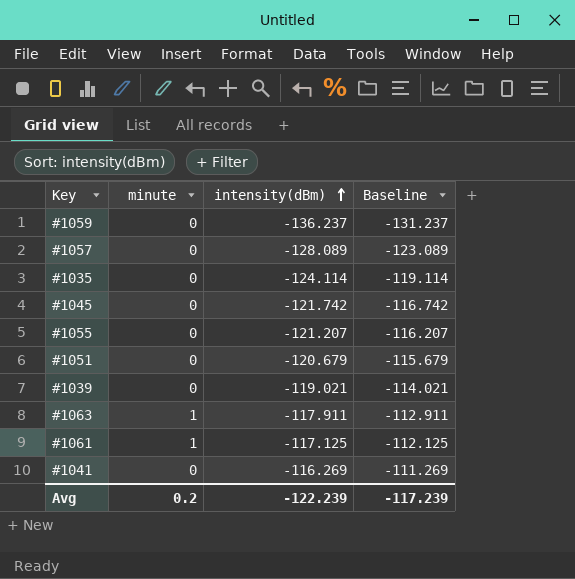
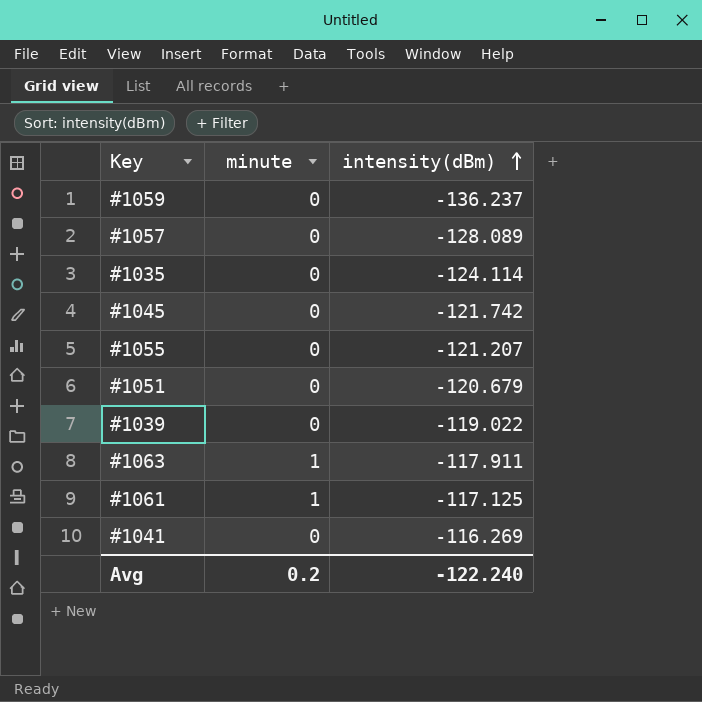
column Baseline | formula: [intensity(dBm)] + 5 -> none
#1039 | intensity(dBm): -119.021 -> -119.022
Avg | intensity(dBm): -122.239 -> -122.240

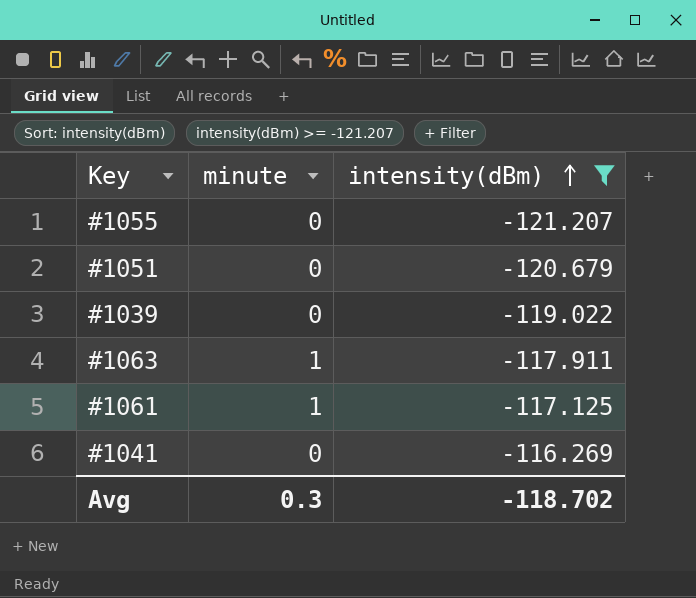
filter: none -> intensity(dBm) >= -121.207
Avg | minute: 0.2 -> 0.3
Avg | intensity(dBm): -122.240 -> -118.702

